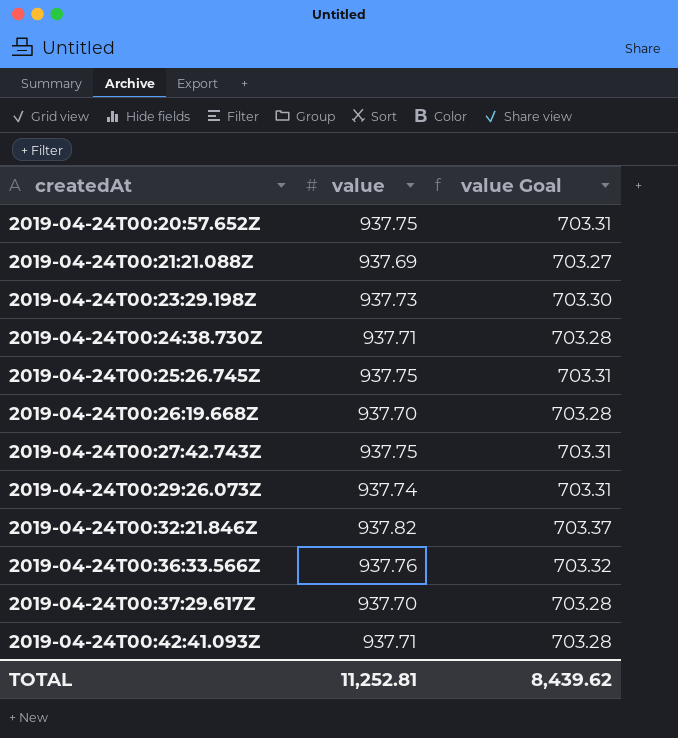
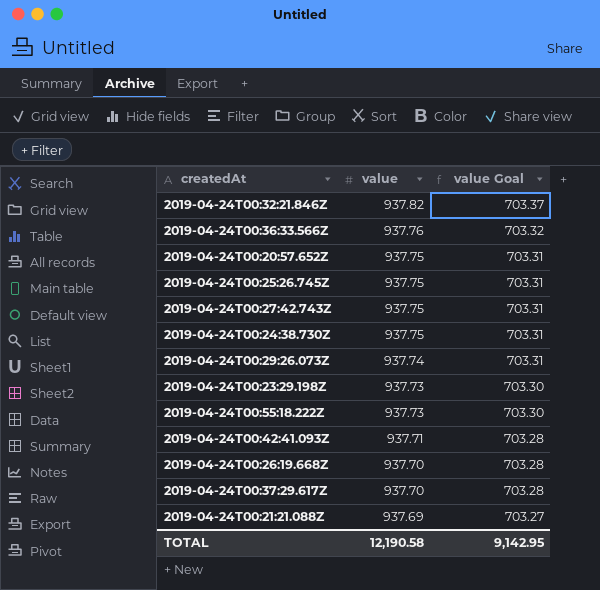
row order: createdAt ascending -> value descending
2019-04-24T00:24:38.730Z | value: 937.71 -> 937.75
2019-04-24T00:24:38.730Z | value Goal: 703.28 -> 703.31
row 2019-04-24T00:55:18.222Z: none -> 937.73 | 703.30
TOTAL | value: 11,252.81 -> 12,190.58
TOTAL | value Goal: 8,439.62 -> 9,142.95

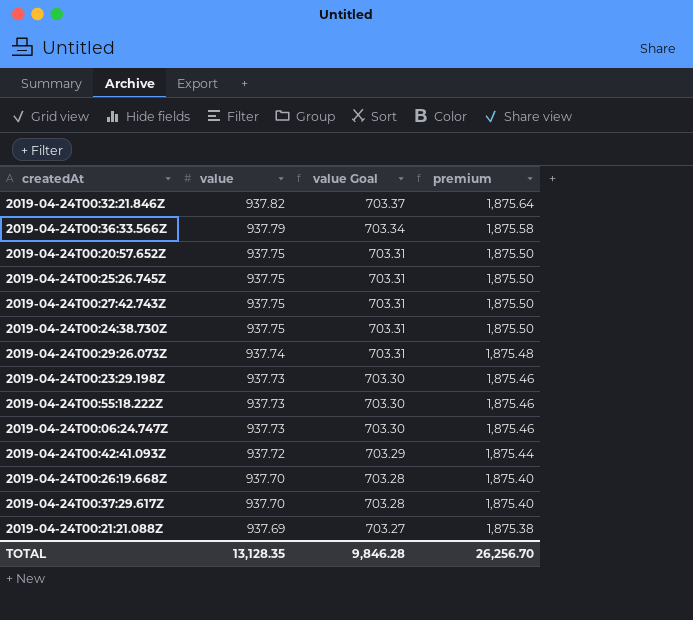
column premium | formula: none -> [value] * 2
2019-04-24T00:36:33.566Z | value: 937.76 -> 937.79
2019-04-24T00:36:33.566Z | value Goal: 703.32 -> 703.34
row 2019-04-24T00:06:24.747Z: none -> 937.73 | 703.30 | 1,875.46
2019-04-24T00:42:41.093Z | value: 937.71 -> 937.72
2019-04-24T00:42:41.093Z | value Goal: 703.28 -> 703.29
TOTAL | value: 12,190.58 -> 13,128.35
TOTAL | value Goal: 9,142.95 -> 9,846.28

